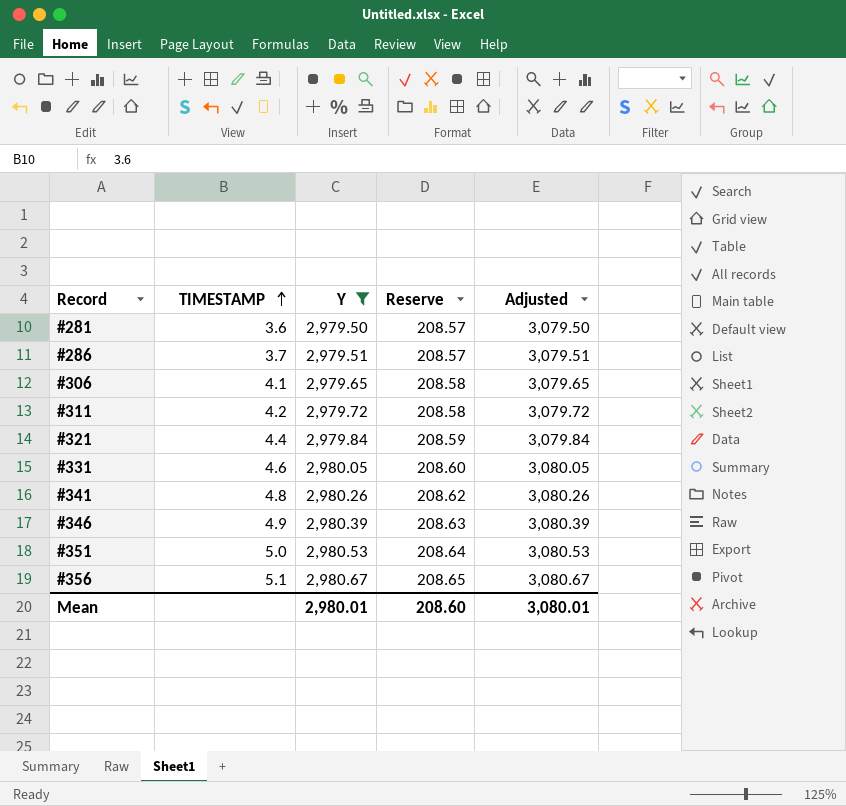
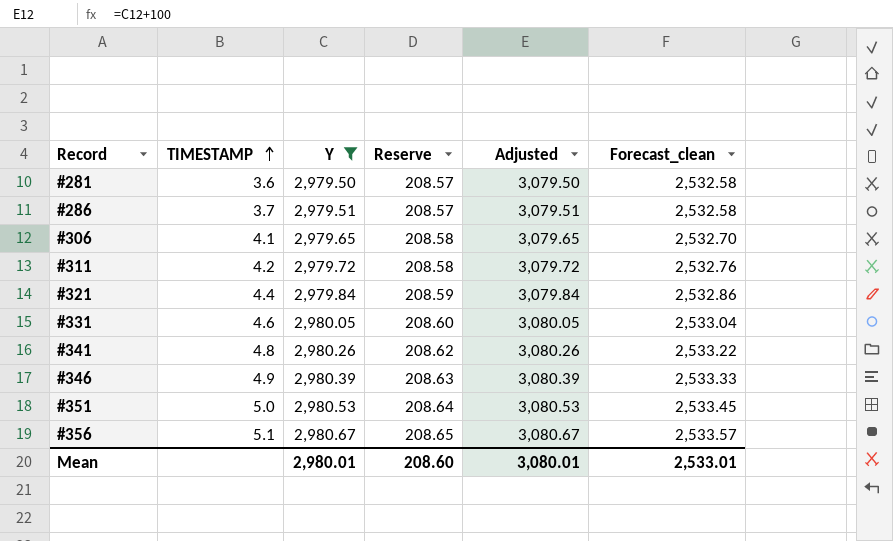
column Forecast_clean | formula: none -> [Y] * 0.85

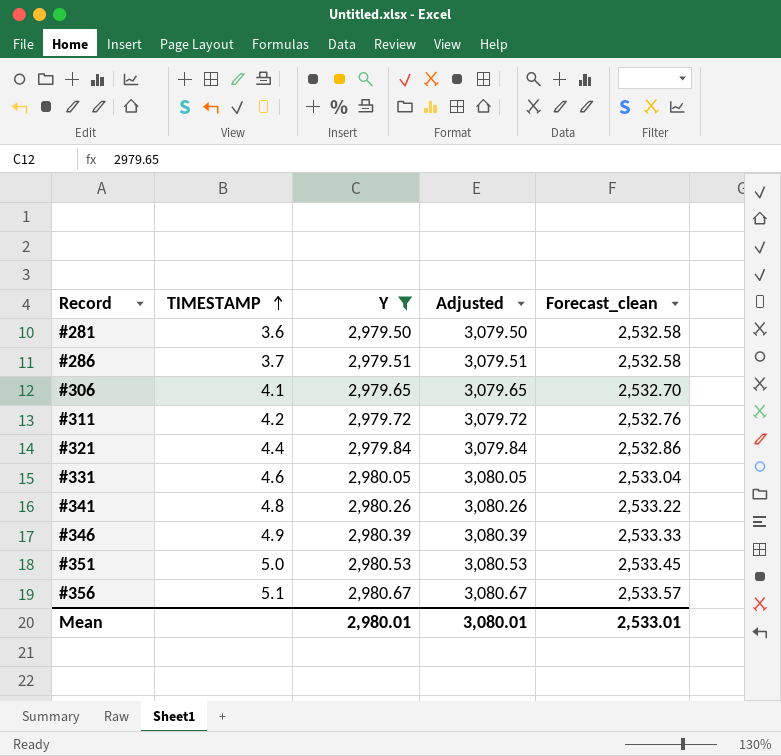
column Reserve | formula: [Y] * 0.07 -> none

